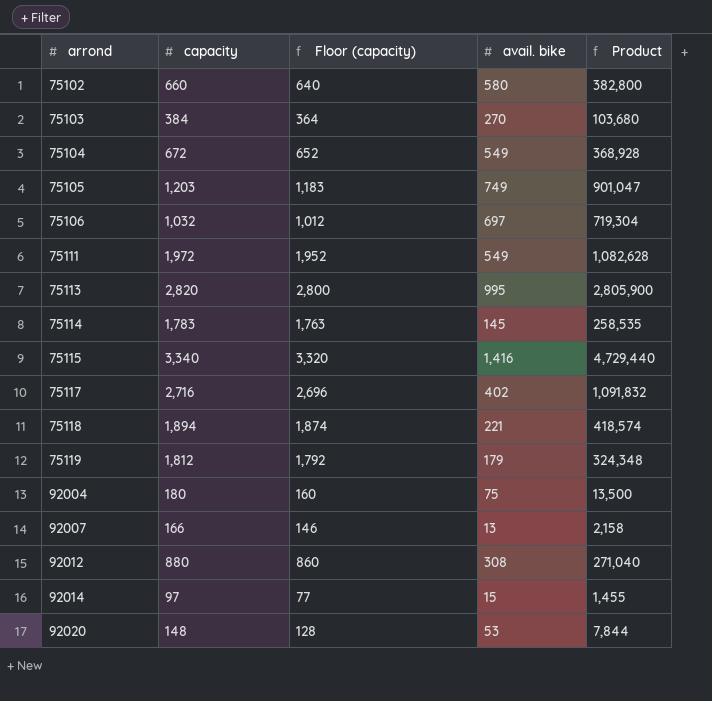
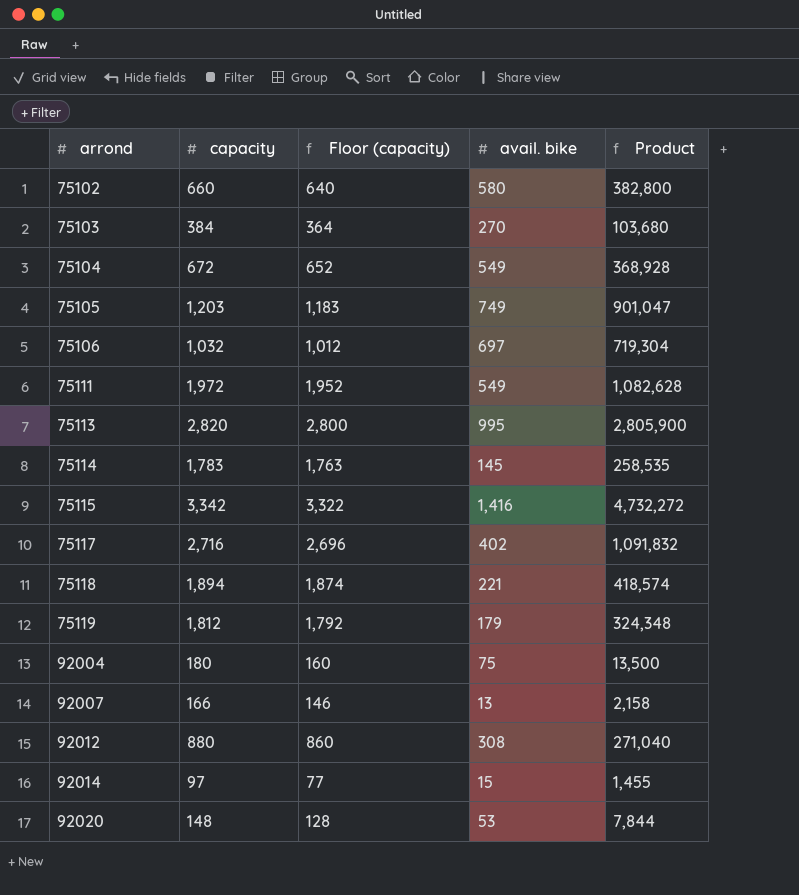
75115 | capacity: 3,340 -> 3,342
75115 | Floor (capacity): 3,320 -> 3,322
75115 | Product: 4,729,440 -> 4,732,272

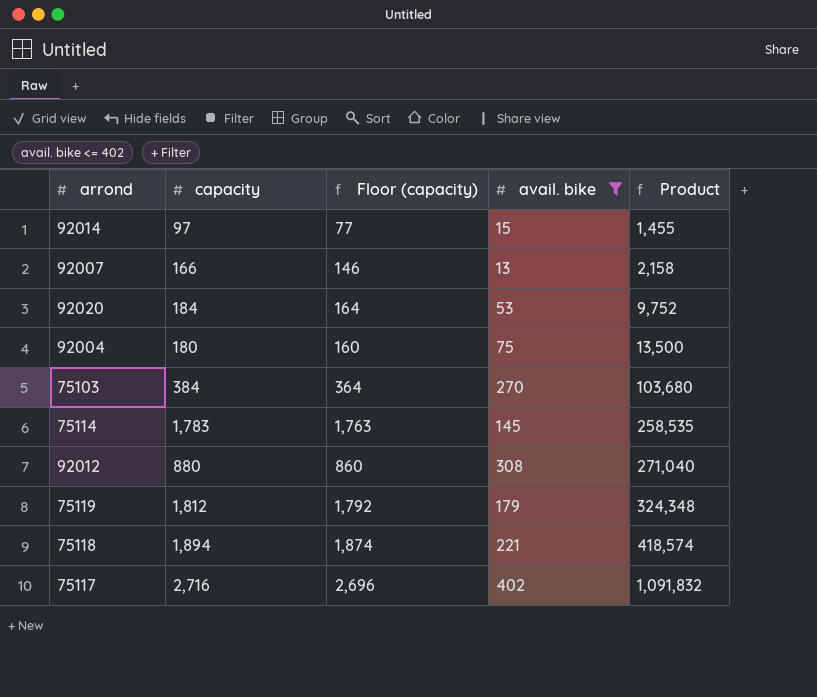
filter: none -> avail. bike <= 402
row order: arrond ascending -> Product ascending
92020 | capacity: 148 -> 184
92020 | Floor (capacity): 128 -> 164
92020 | Product: 7,844 -> 9,752

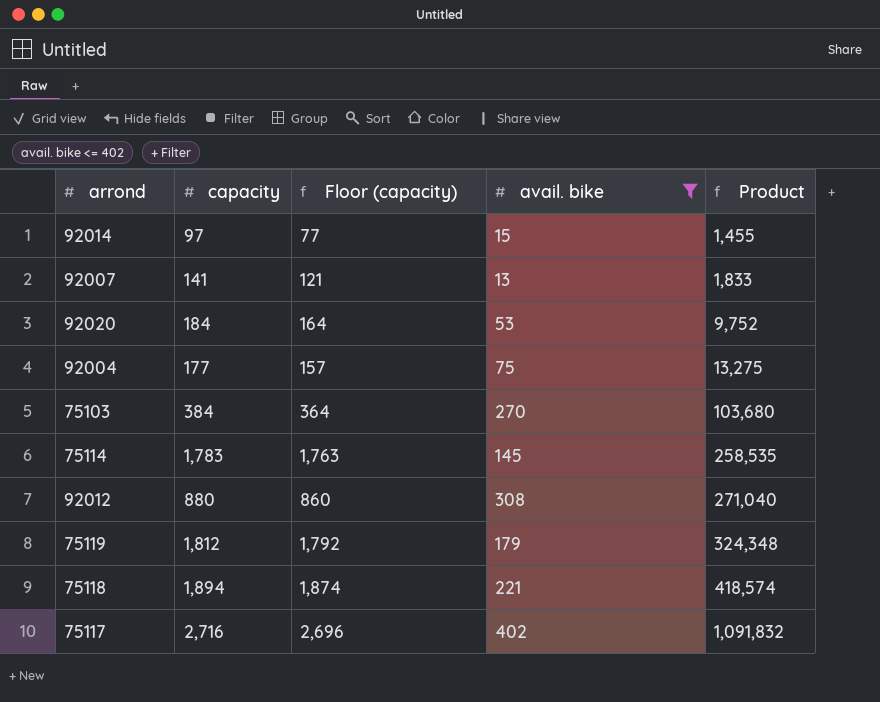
92007 | capacity: 166 -> 141
92007 | Floor (capacity): 146 -> 121
92007 | Product: 2,158 -> 1,833
92004 | capacity: 180 -> 177
92004 | Floor (capacity): 160 -> 157
92004 | Product: 13,500 -> 13,275

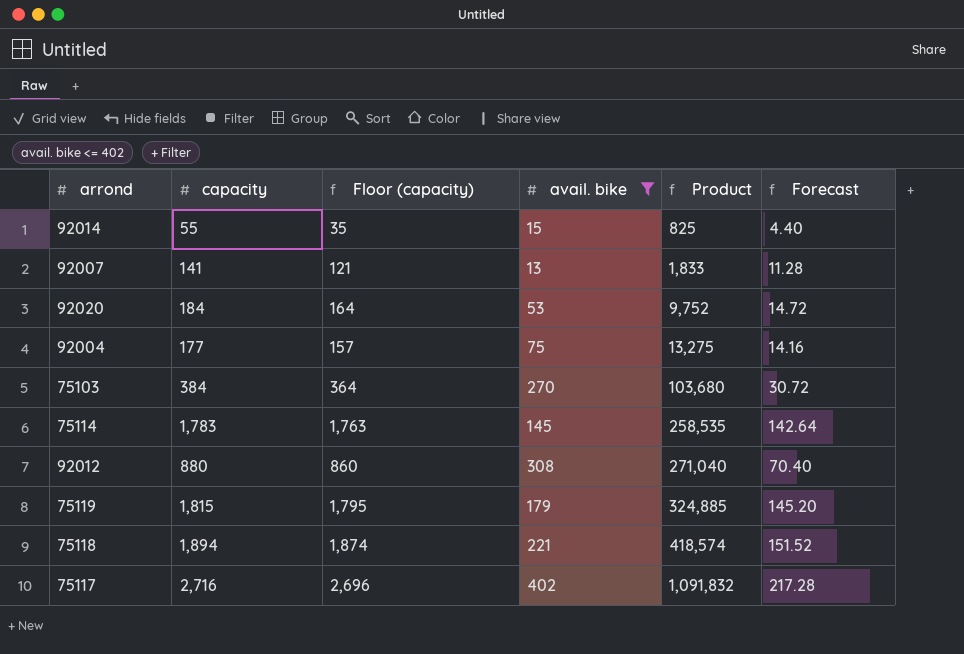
column Forecast | formula: none -> [capacity] * 0.08
92014 | capacity: 97 -> 55
92014 | Floor (capacity): 77 -> 35
92014 | Product: 1,455 -> 825
75119 | capacity: 1,812 -> 1,815
75119 | Floor (capacity): 1,792 -> 1,795
75119 | Product: 324,348 -> 324,885

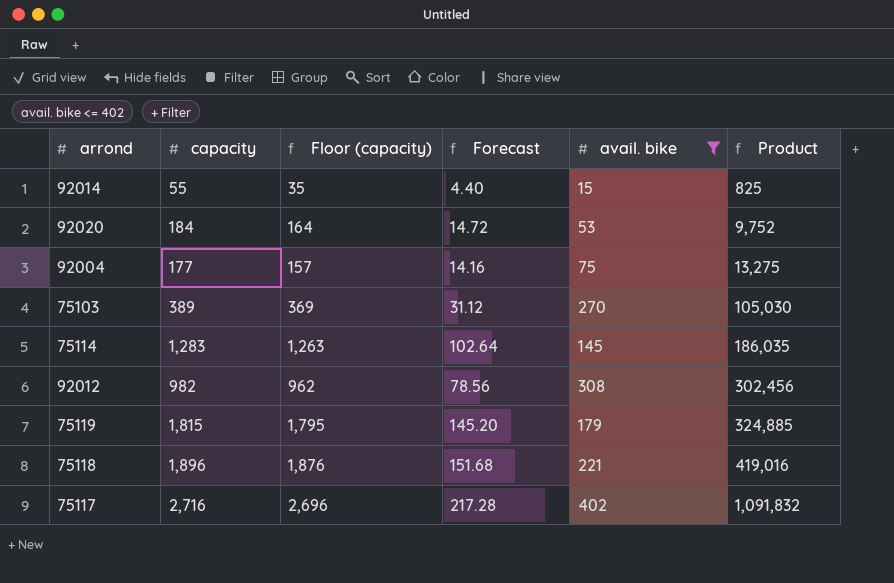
column Forecast | position: 6 -> 4
row 92007: 141 | 121 | 13 | 1,833 | 11.28 -> none
75103 | capacity: 384 -> 389
75103 | Floor (capacity): 364 -> 369
75103 | Forecast: 30.72 -> 31.12
75103 | Product: 103,680 -> 105,030
75114 | capacity: 1,783 -> 1,283
75114 | Floor (capacity): 1,763 -> 1,263
75114 | Forecast: 142.64 -> 102.64
75114 | Product: 258,535 -> 186,035
92012 | capacity: 880 -> 982
92012 | Floor (capacity): 860 -> 962
92012 | Forecast: 70.40 -> 78.56
92012 | Product: 271,040 -> 302,456
75118 | capacity: 1,894 -> 1,896
75118 | Floor (capacity): 1,874 -> 1,876
75118 | Forecast: 151.52 -> 151.68
75118 | Product: 418,574 -> 419,016

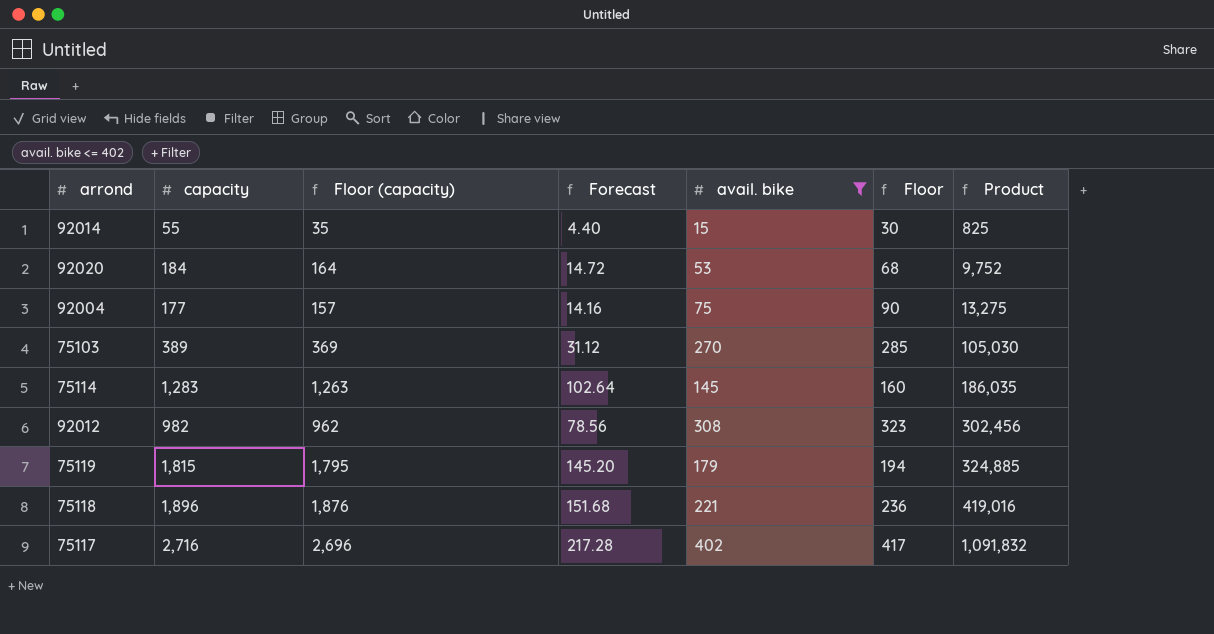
column Floor | formula: none -> [avail. bike] + 15

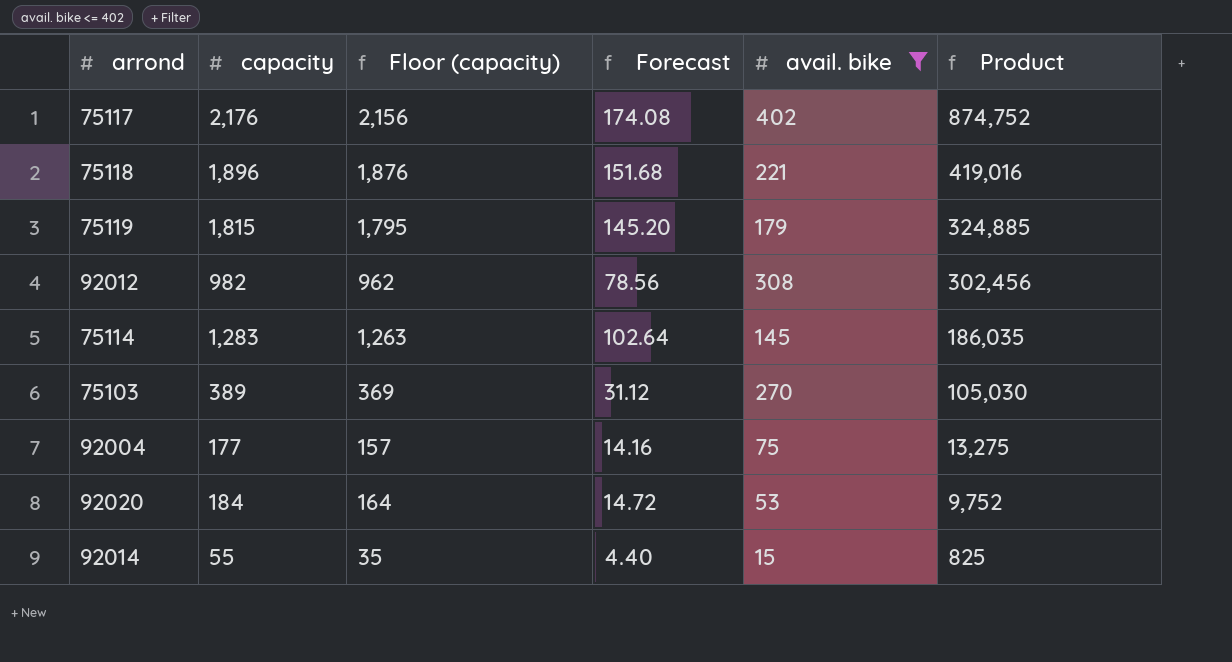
row order: Product ascending -> Product descending
column Floor | formula: [avail. bike] + 15 -> none
75117 | capacity: 2,716 -> 2,176
75117 | Floor (capacity): 2,696 -> 2,156
75117 | Forecast: 217.28 -> 174.08
75117 | Product: 1,091,832 -> 874,752

